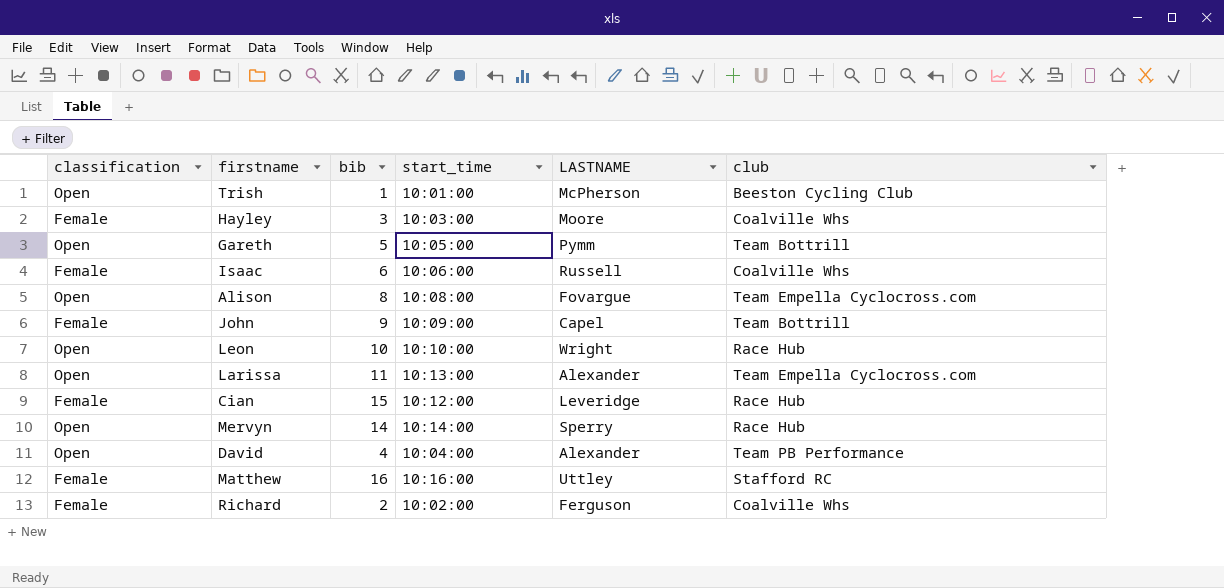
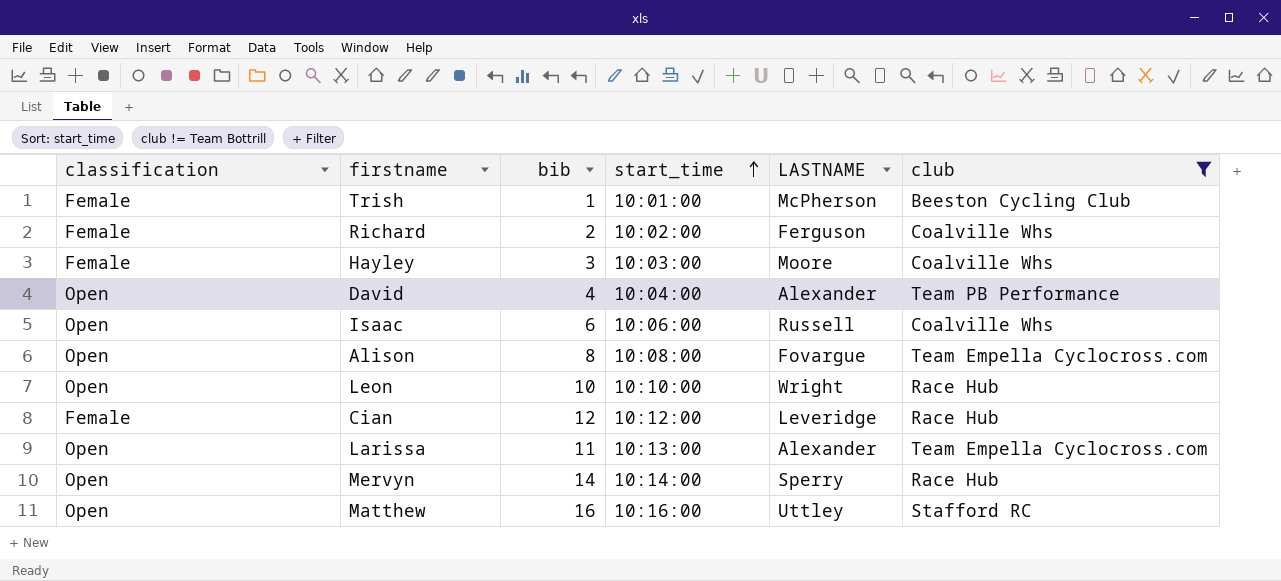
filter: none -> club != Team Bottrill
row order: none -> start_time ascending
Trish | classification: Open -> Female
Isaac | classification: Female -> Open
Cian | bib: 15 -> 12
Matthew | classification: Female -> Open

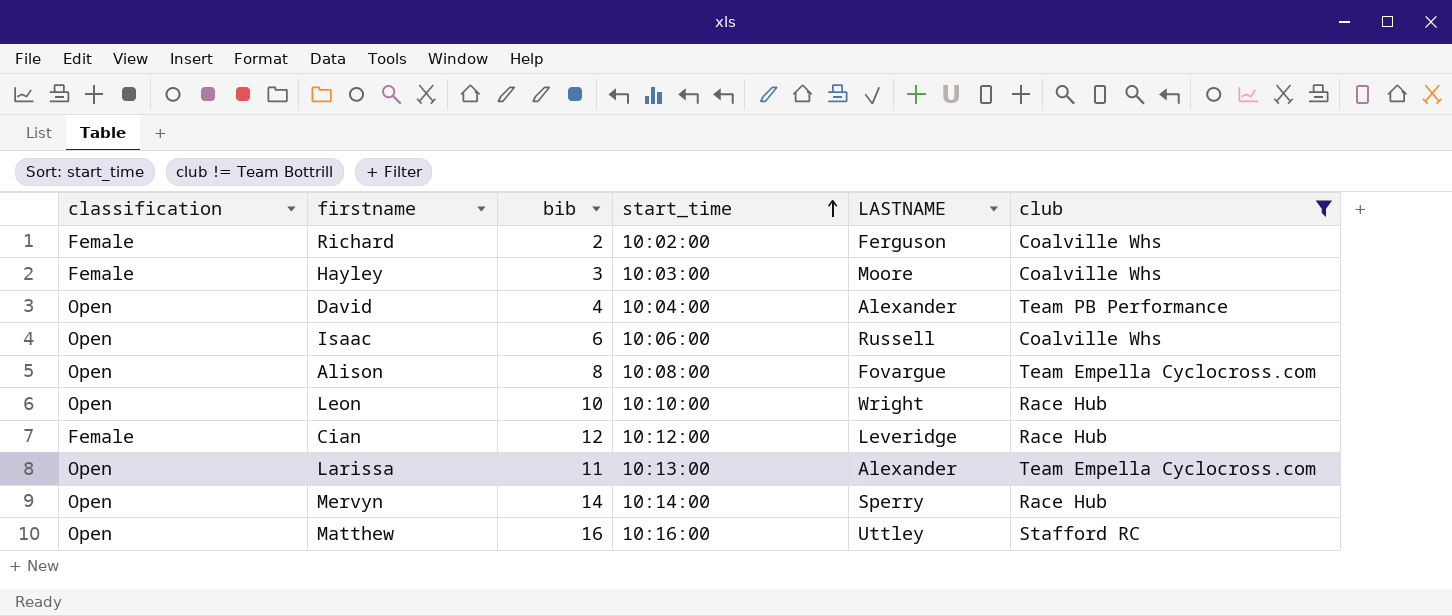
row Trish: Female | 1 | 10:01:00 | McPherson | Beeston Cycling Club -> none

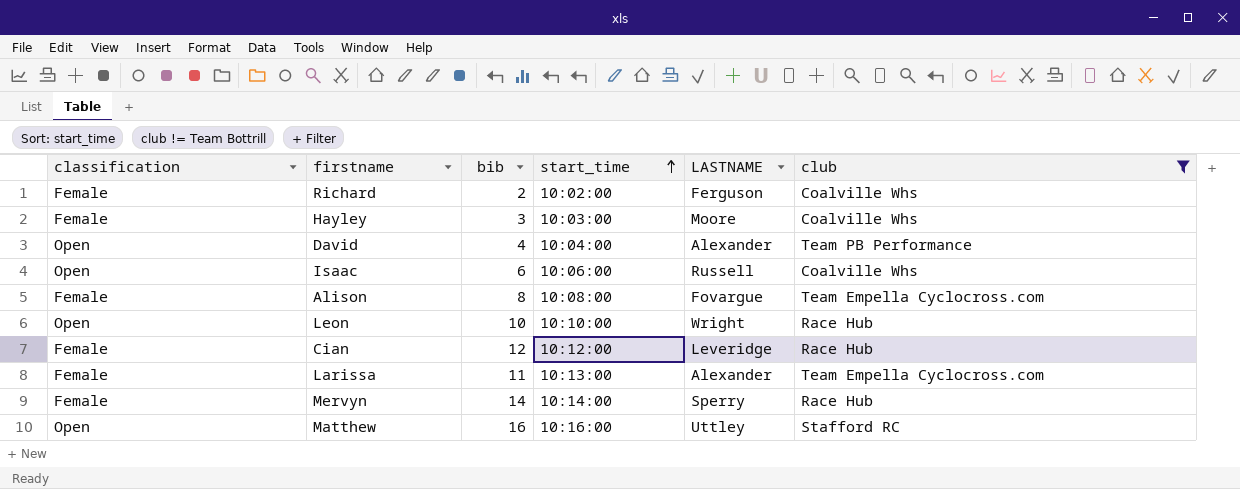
Alison | classification: Open -> Female
Larissa | classification: Open -> Female
Mervyn | classification: Open -> Female

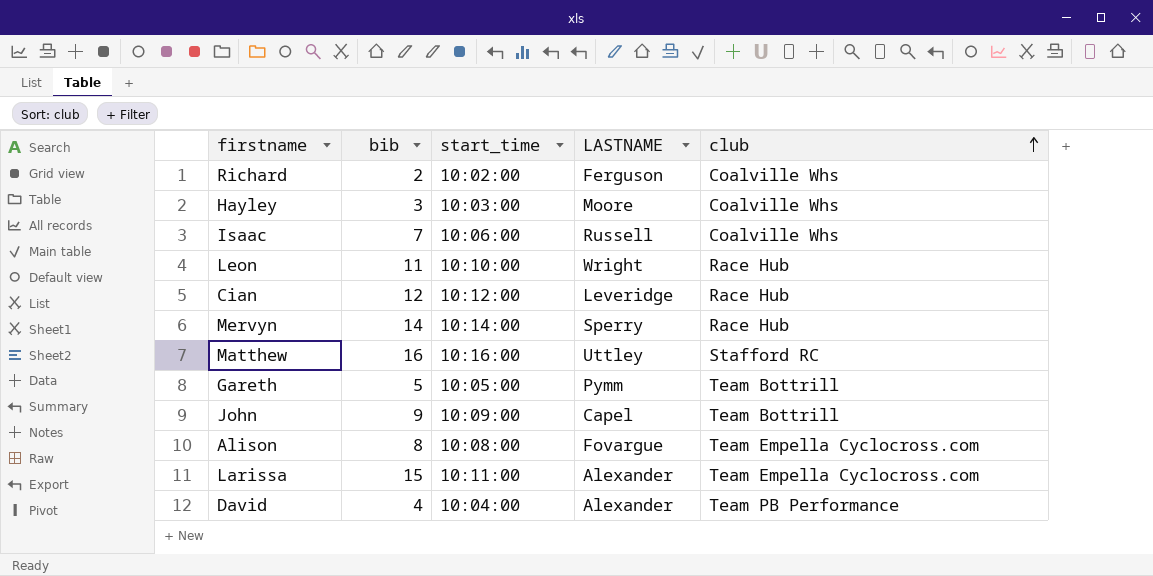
filter: club != Team Bottrill -> none
row order: start_time ascending -> club ascending
column classification | position: 1 -> none
Isaac | bib: 6 -> 7
Leon | bib: 10 -> 11
Larissa | bib: 11 -> 15
Larissa | start_time: 10:13:00 -> 10:11:00

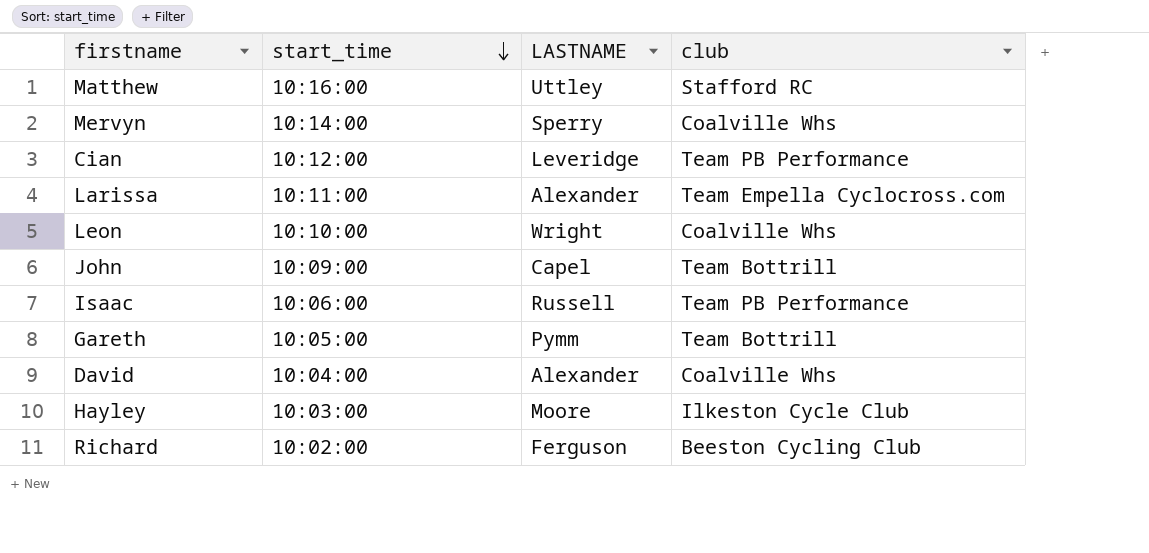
row order: club ascending -> start_time descending
column bib | position: 2 -> none
row Alison: 8 | 10:08:00 | Fovargue | Team Empella Cyclocross.com -> none
Mervyn | club: Race Hub -> Coalville Whs
Cian | club: Race Hub -> Team PB Performance
Leon | club: Race Hub -> Coalville Whs
Isaac | club: Coalville Whs -> Team PB Performance
David | club: Team PB Performance -> Coalville Whs
Hayley | club: Coalville Whs -> Ilkeston Cycle Club
Richard | club: Coalville Whs -> Beeston Cycling Club

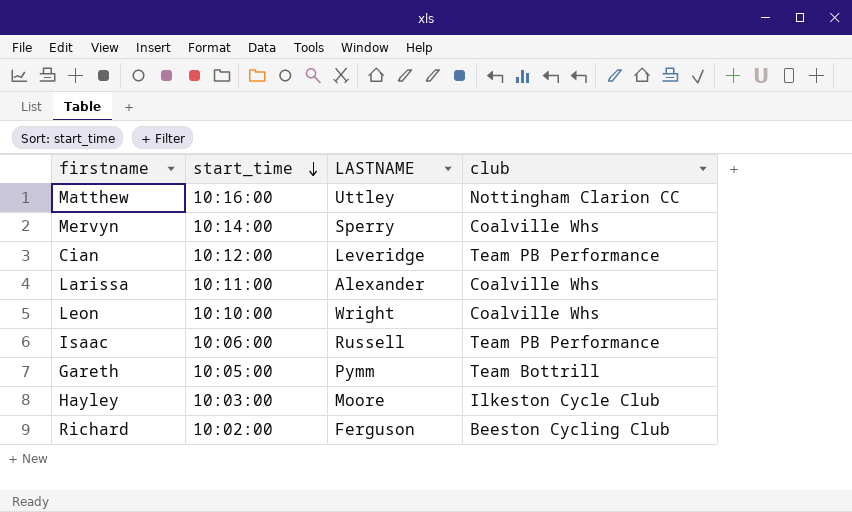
row John: 10:09:00 | Capel | Team Bottrill -> none
row David: 10:04:00 | Alexander | Coalville Whs -> none
Matthew | club: Stafford RC -> Nottingham Clarion CC
Larissa | club: Team Empella Cyclocross.com -> Coalville Whs

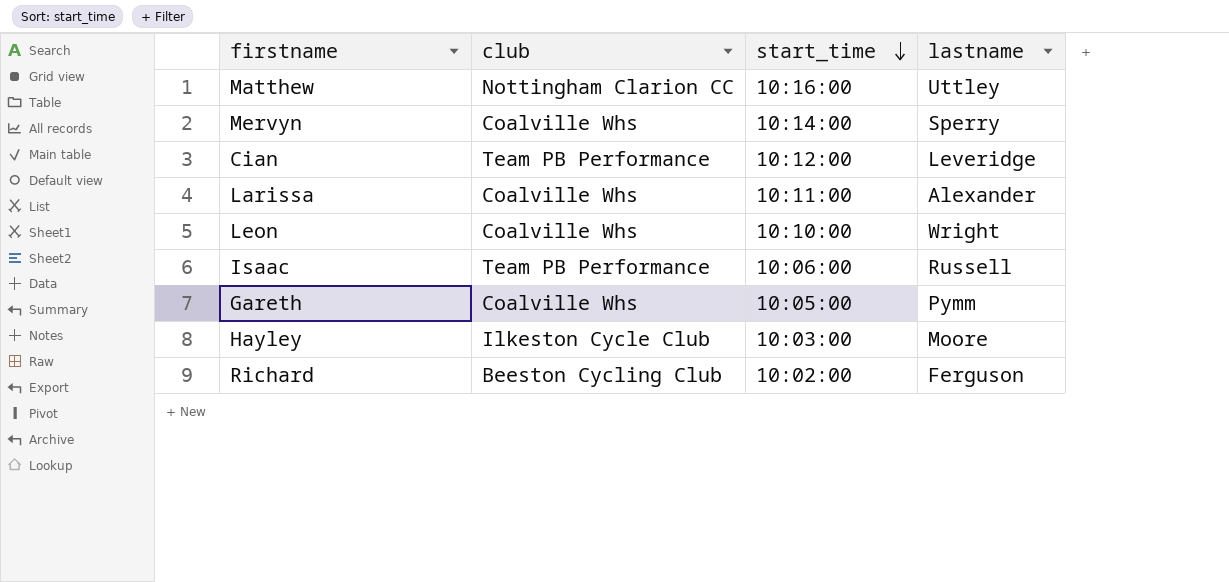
column club | position: 4 -> 2
column name: LASTNAME -> lastname
Gareth | club: Team Bottrill -> Coalville Whs

